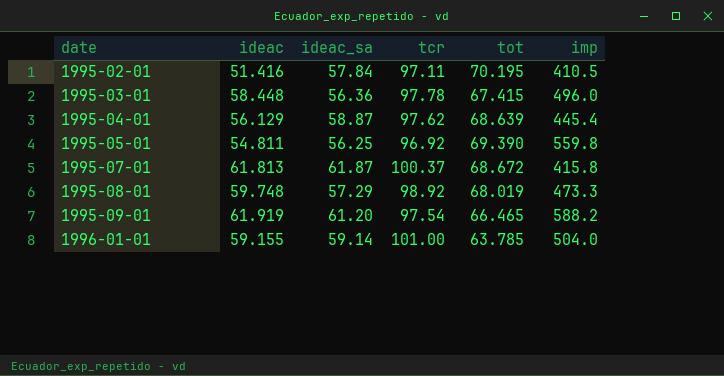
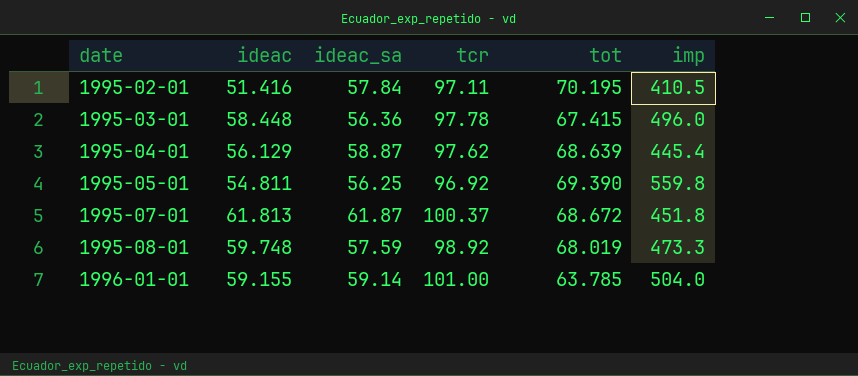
row 1995-09-01: 61.919 | 61.20 | 97.54 | 66.465 | 588.2 -> none
1995-07-01 | imp: 415.8 -> 451.8
1995-08-01 | ideac_sa: 57.29 -> 57.59

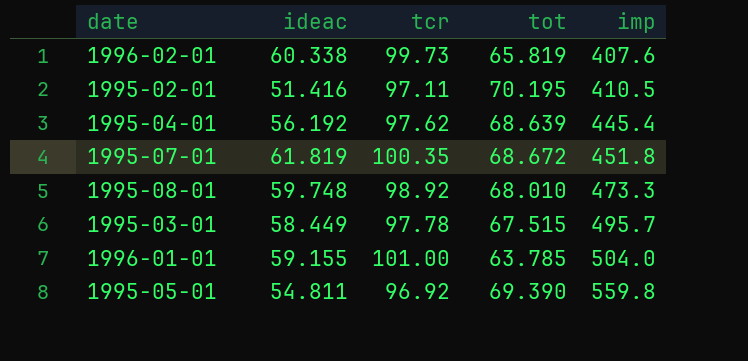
row order: date ascending -> imp ascending
column ideac_sa | position: 3 -> none
row 1996-02-01: none -> 60.338 | 99.73 | 65.819 | 407.6
1995-04-01 | ideac: 56.129 -> 56.192
1995-07-01 | ideac: 61.813 -> 61.819
1995-07-01 | tcr: 100.37 -> 100.35
1995-08-01 | tot: 68.019 -> 68.010
1995-03-01 | ideac: 58.448 -> 58.449
1995-03-01 | tot: 67.415 -> 67.515
1995-03-01 | imp: 496.0 -> 495.7

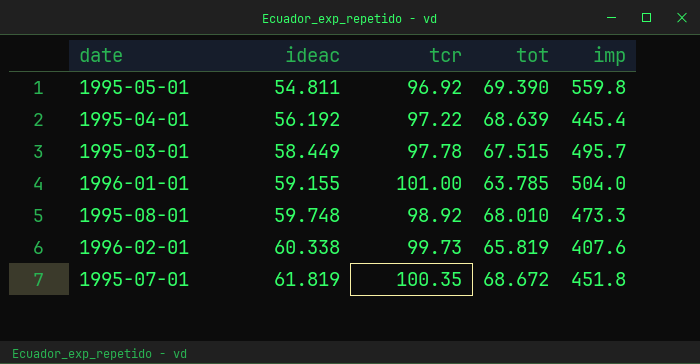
row order: imp ascending -> ideac ascending
row 1995-02-01: 51.416 | 97.11 | 70.195 | 410.5 -> none
1995-04-01 | tcr: 97.62 -> 97.22

